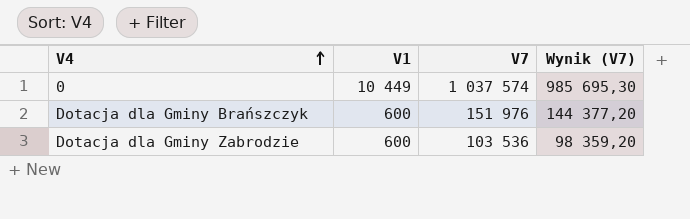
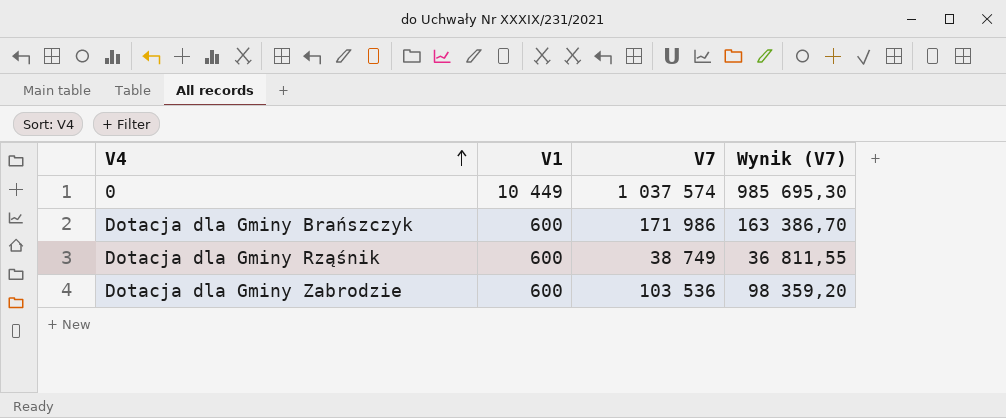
Dotacja dla Gminy Brańszczyk | V7: 151 976 -> 171 986
Dotacja dla Gminy Brańszczyk | Wynik (V7): 144 377,20 -> 163 386,70
row Dotacja dla Gminy Rząśnik: none -> 600 | 38 749 | 36 811,55

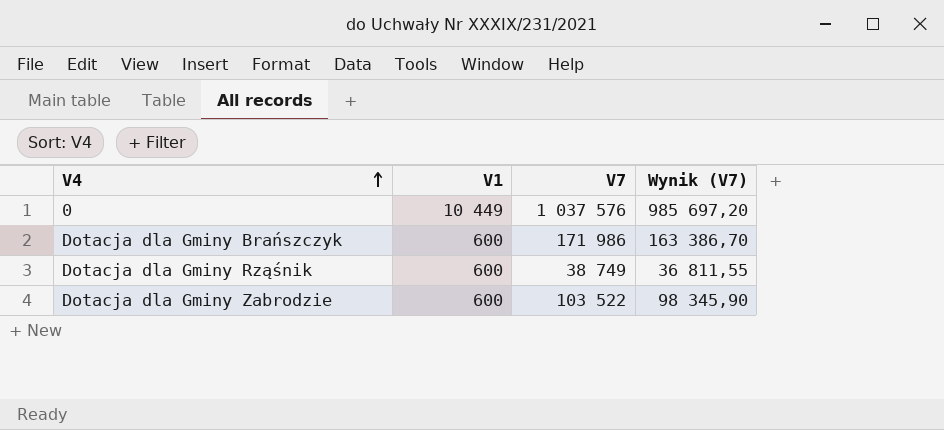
0 | V7: 1 037 574 -> 1 037 576
0 | Wynik (V7): 985 695,30 -> 985 697,20
Dotacja dla Gminy Zabrodzie | V7: 103 536 -> 103 522
Dotacja dla Gminy Zabrodzie | Wynik (V7): 98 359,20 -> 98 345,90

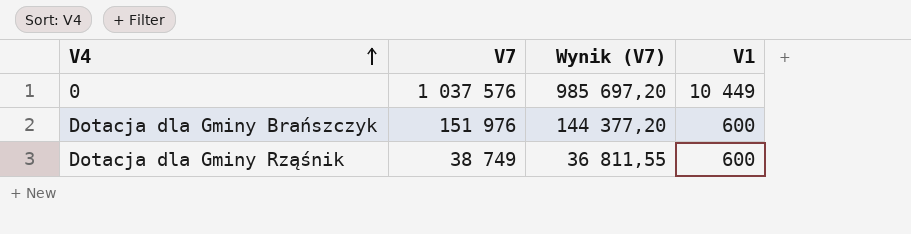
column V1 | position: 2 -> 4
row Dotacja dla Gminy Zabrodzie: 600 | 103 522 | 98 345,90 -> none
Dotacja dla Gminy Brańszczyk | V7: 171 986 -> 151 976
Dotacja dla Gminy Brańszczyk | Wynik (V7): 163 386,70 -> 144 377,20

